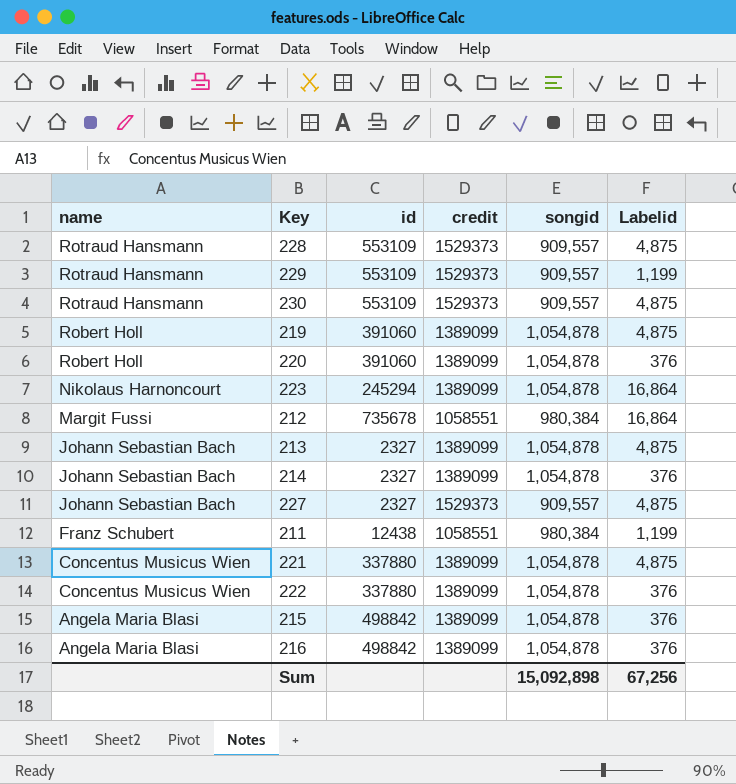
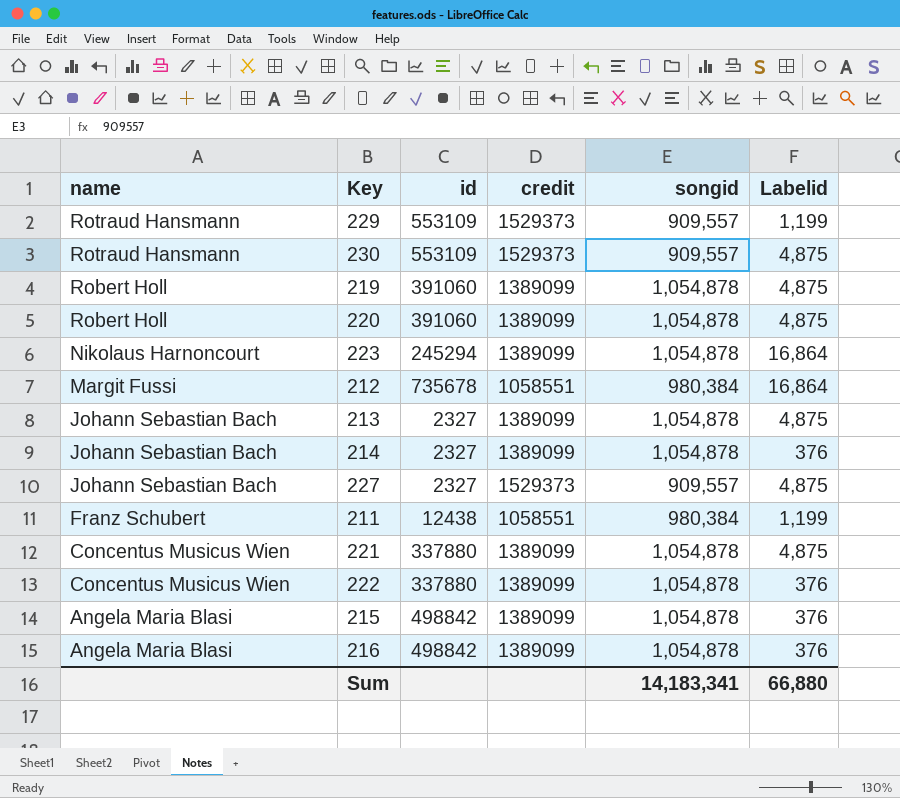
row 228: Rotraud Hansmann | 553109 | 1529373 | 909,557 | 4,875 -> none
220 | Labelid: 376 -> 4,875
Sum | songid: 15,092,898 -> 14,183,341
Sum | Labelid: 67,256 -> 66,880

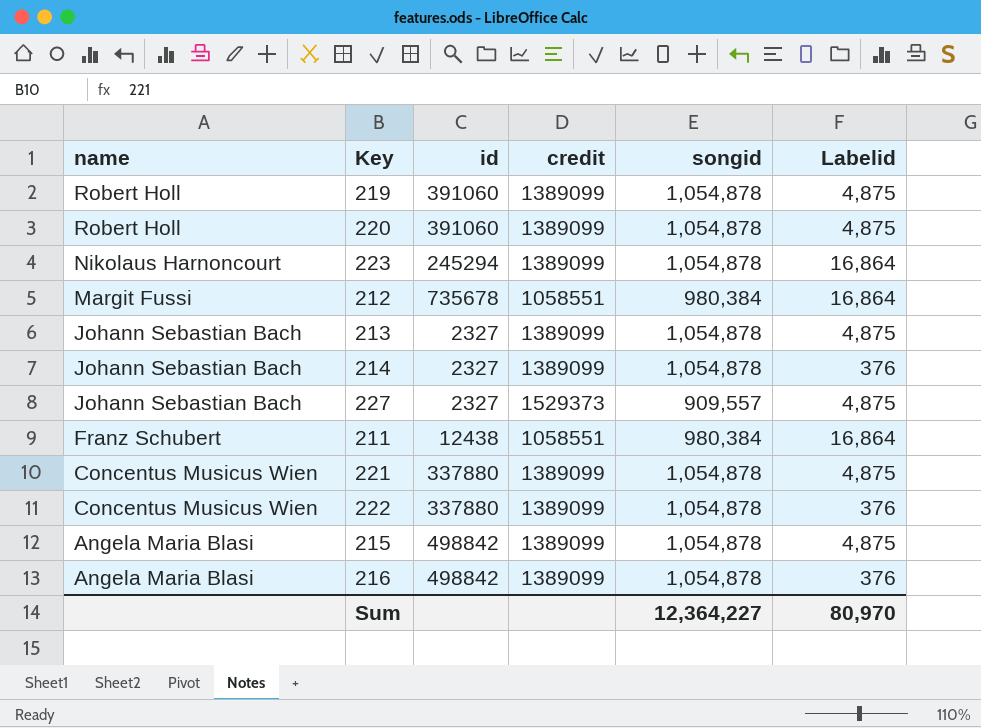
row 229: Rotraud Hansmann | 553109 | 1529373 | 909,557 | 1,199 -> none
row 230: Rotraud Hansmann | 553109 | 1529373 | 909,557 | 4,875 -> none
211 | Labelid: 1,199 -> 16,864
215 | Labelid: 376 -> 4,875
Sum | songid: 14,183,341 -> 12,364,227
Sum | Labelid: 66,880 -> 80,970

